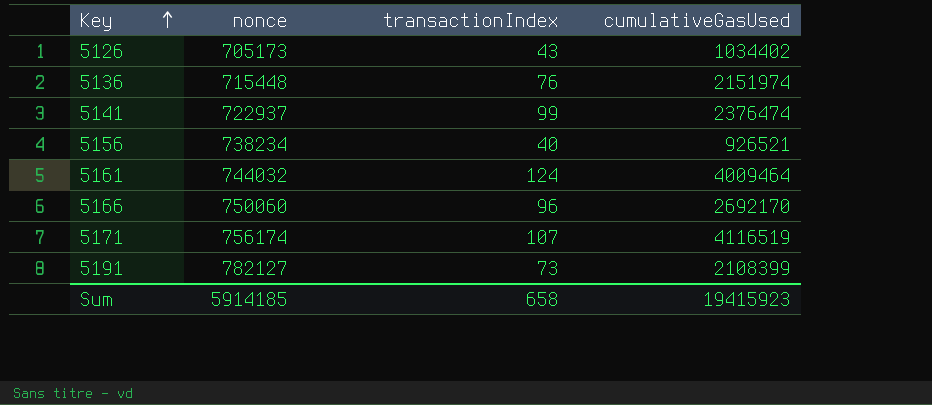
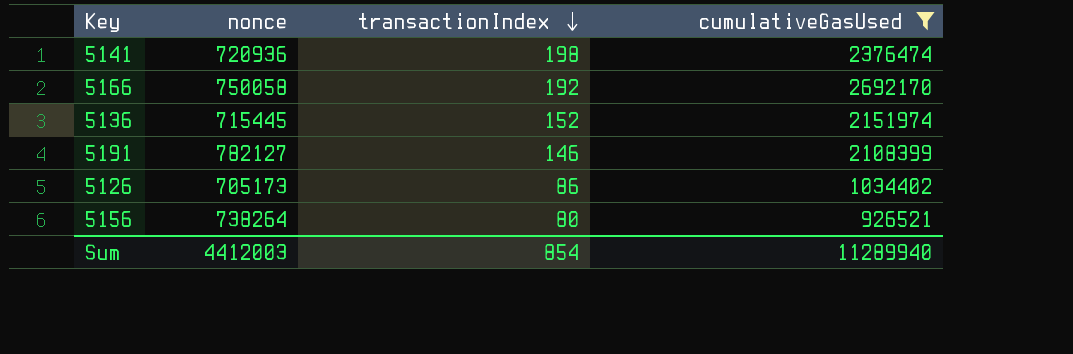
filter: none -> cumulativeGasUsed <= 2692170
row order: Key ascending -> transactionIndex descending
5141 | nonce: 722937 -> 720936
5141 | transactionIndex: 99 -> 198
5166 | nonce: 750060 -> 750058
5166 | transactionIndex: 96 -> 192
5136 | nonce: 715448 -> 715445
5136 | transactionIndex: 76 -> 152
5191 | transactionIndex: 73 -> 146
5126 | transactionIndex: 43 -> 86
5156 | nonce: 738234 -> 738264
5156 | transactionIndex: 40 -> 80
Sum | nonce: 5914185 -> 4412003
Sum | transactionIndex: 658 -> 854
Sum | cumulativeGasUsed: 19415923 -> 11289940

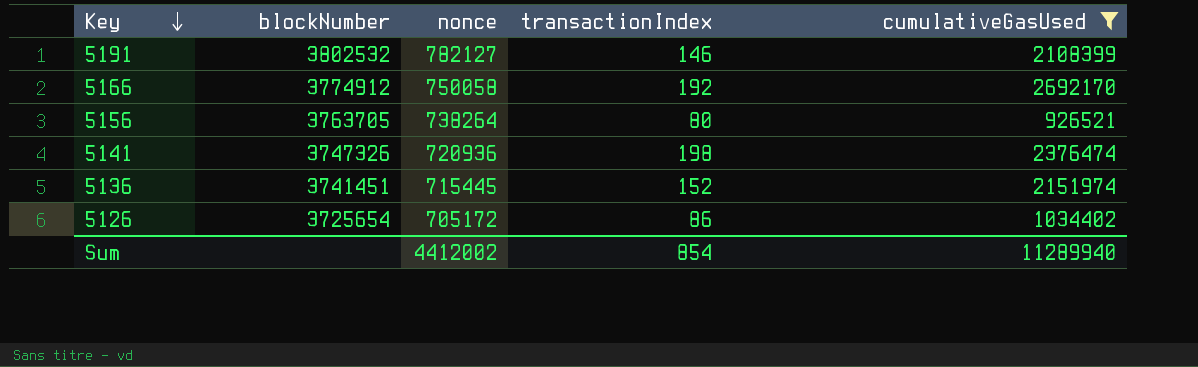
row order: transactionIndex descending -> Key descending
column blockNumber | position: none -> 2
5126 | nonce: 705173 -> 705172
Sum | nonce: 4412003 -> 4412002

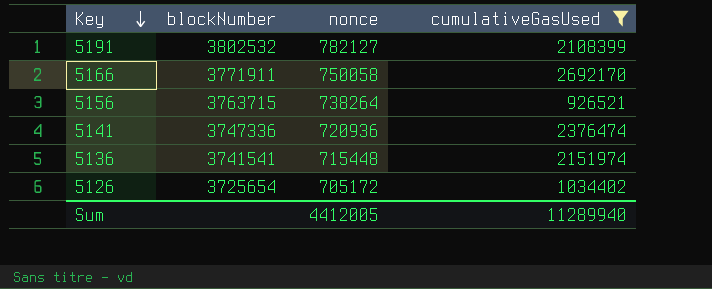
column transactionIndex | position: 4 -> none
5166 | blockNumber: 3774912 -> 3771911
5156 | blockNumber: 3763705 -> 3763715
5141 | blockNumber: 3747326 -> 3747336
5136 | blockNumber: 3741451 -> 3741541
5136 | nonce: 715445 -> 715448
Sum | nonce: 4412002 -> 4412005

